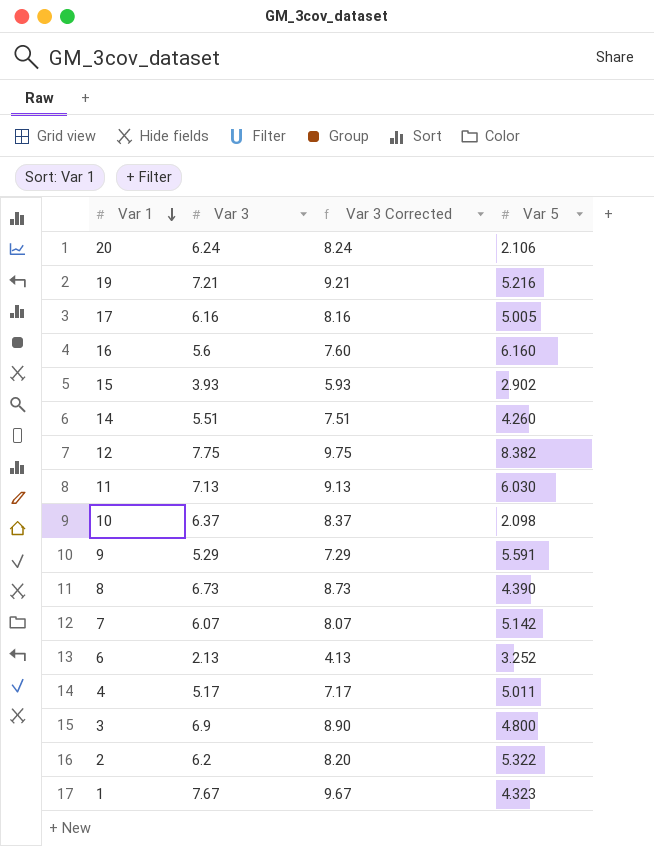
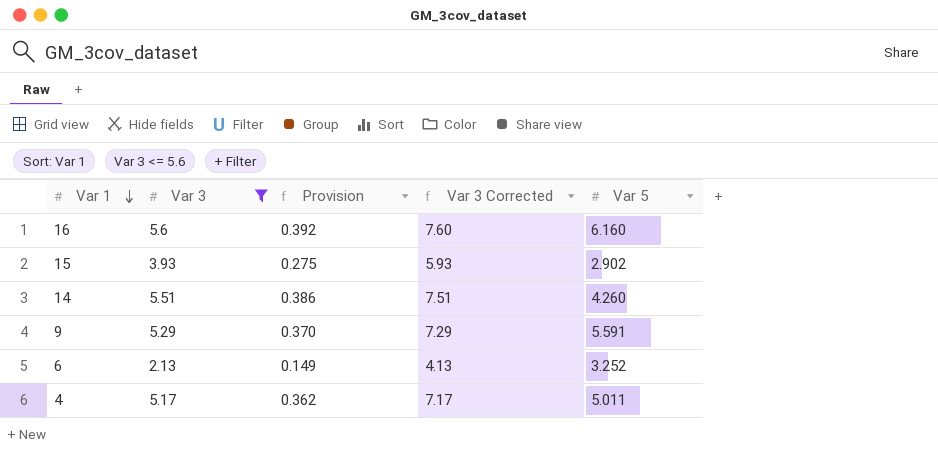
filter: none -> Var 3 <= 5.6
column Provision | formula: none -> [Var 3] * 0.07

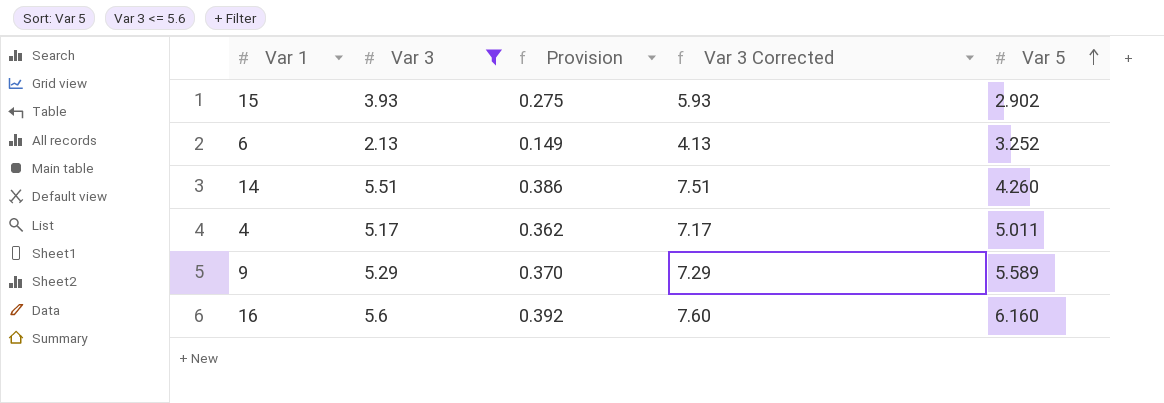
row order: Var 1 descending -> Var 5 ascending
9 | Var 5: 5.591 -> 5.589

